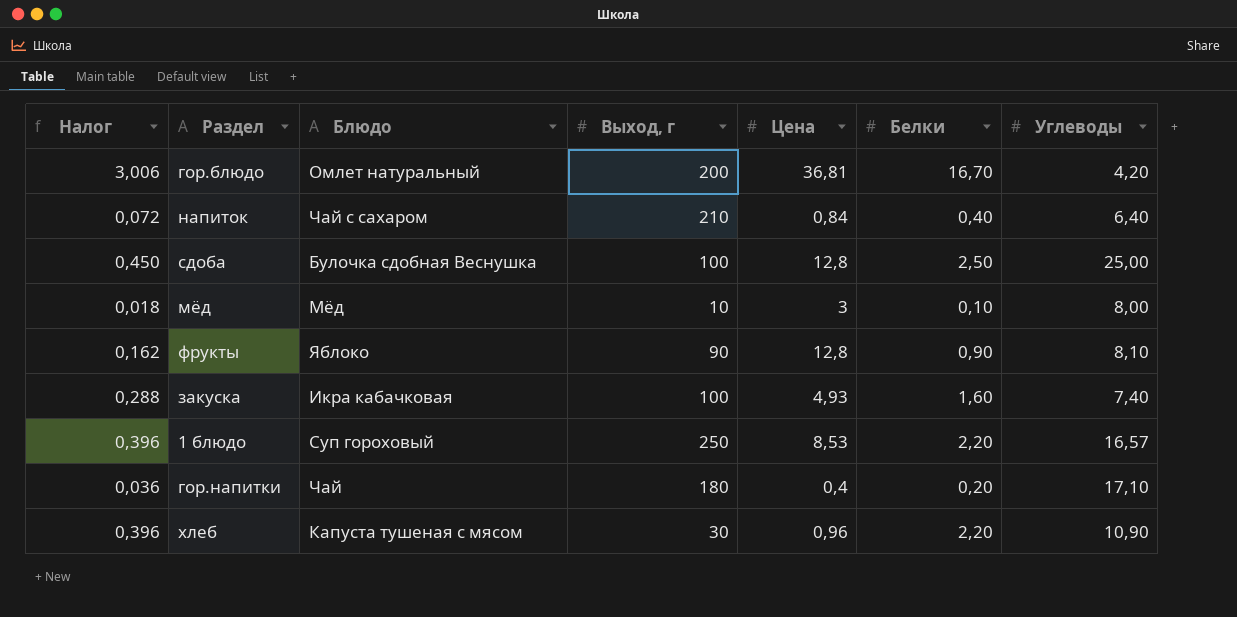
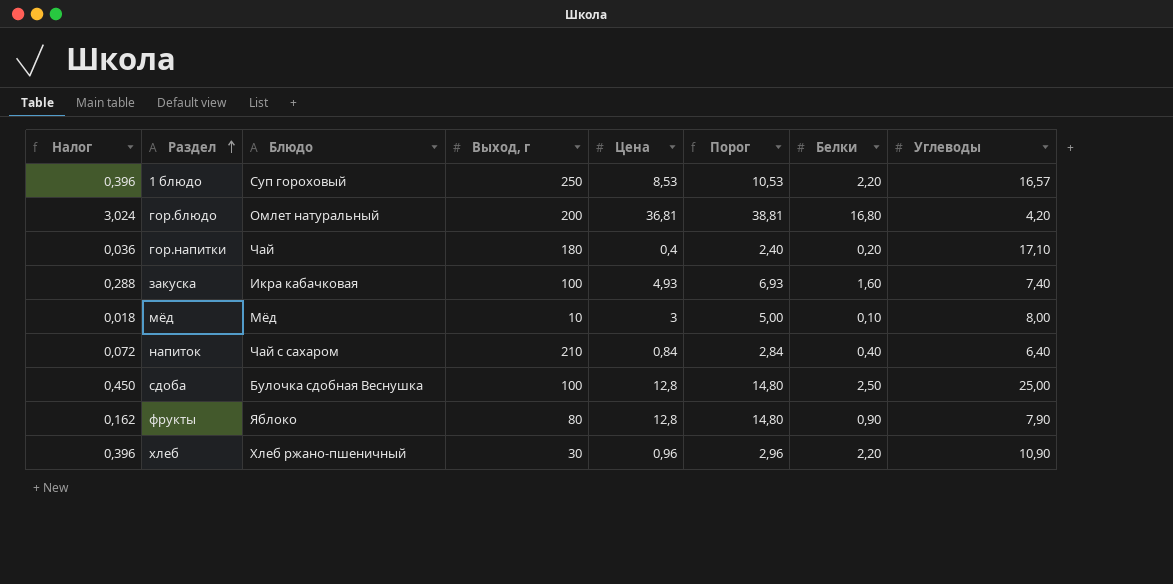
row order: none -> Раздел ascending
column Порог | formula: none -> [Цена] + 2
гор.блюдо | Налог: 3,006 -> 3,024
гор.блюдо | Белки: 16,70 -> 16,80
фрукты | Выход, г: 90 -> 80
фрукты | Углеводы: 8,10 -> 7,90
хлеб | Блюдо: Капуста тушеная с мясом -> Хлеб ржано-пшеничный

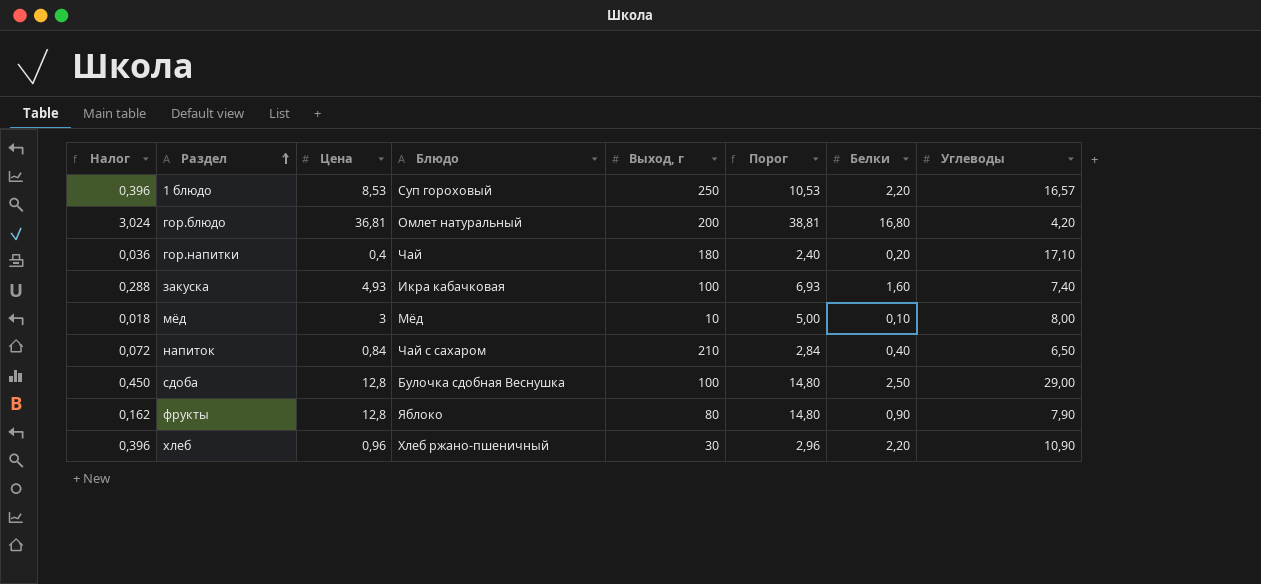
column Цена | position: 5 -> 3
напиток | Углеводы: 6,40 -> 6,50
сдоба | Углеводы: 25,00 -> 29,00

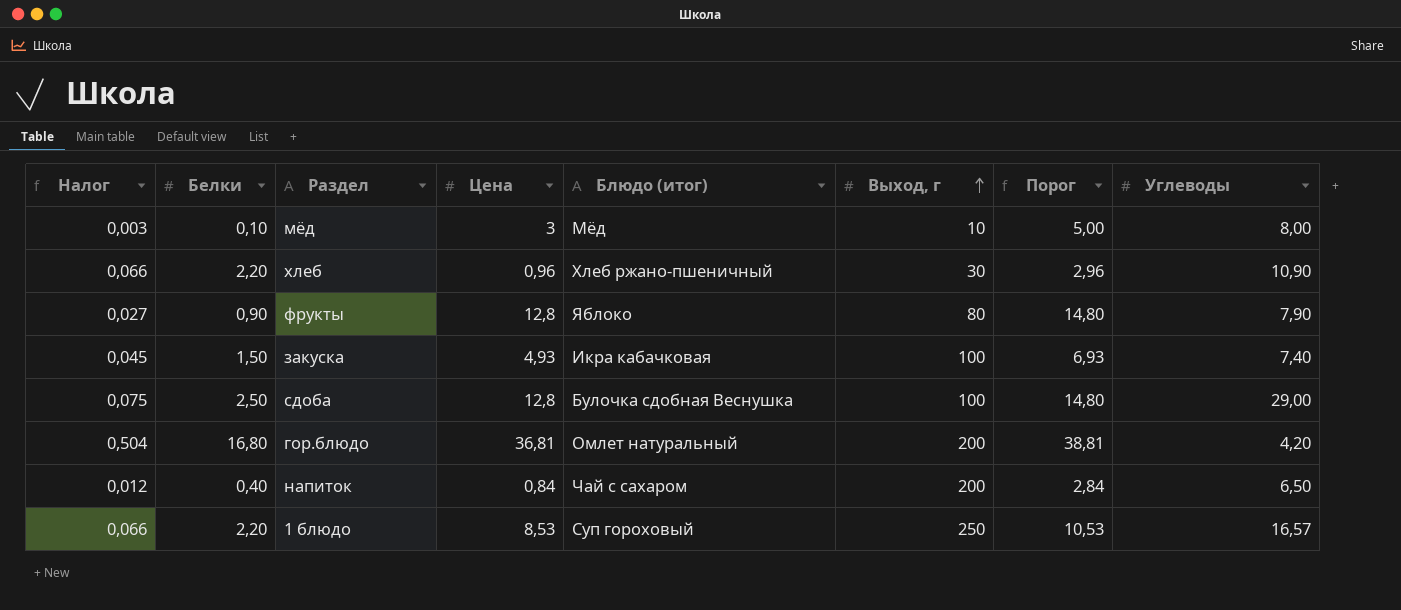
row order: Раздел ascending -> Выход, г ascending
column Налог | formula: [Белки] * 0,18 -> [Белки] * 0,03
column Белки | position: 7 -> 2
column name: Блюдо -> Блюдо (итог)
row гор.напитки: 0,036 | 0,4 | Чай | 180 | 2,40 | 0,20 | 17,10 -> none
закуска | Белки: 1,60 -> 1,50
напиток | Выход, г: 210 -> 200

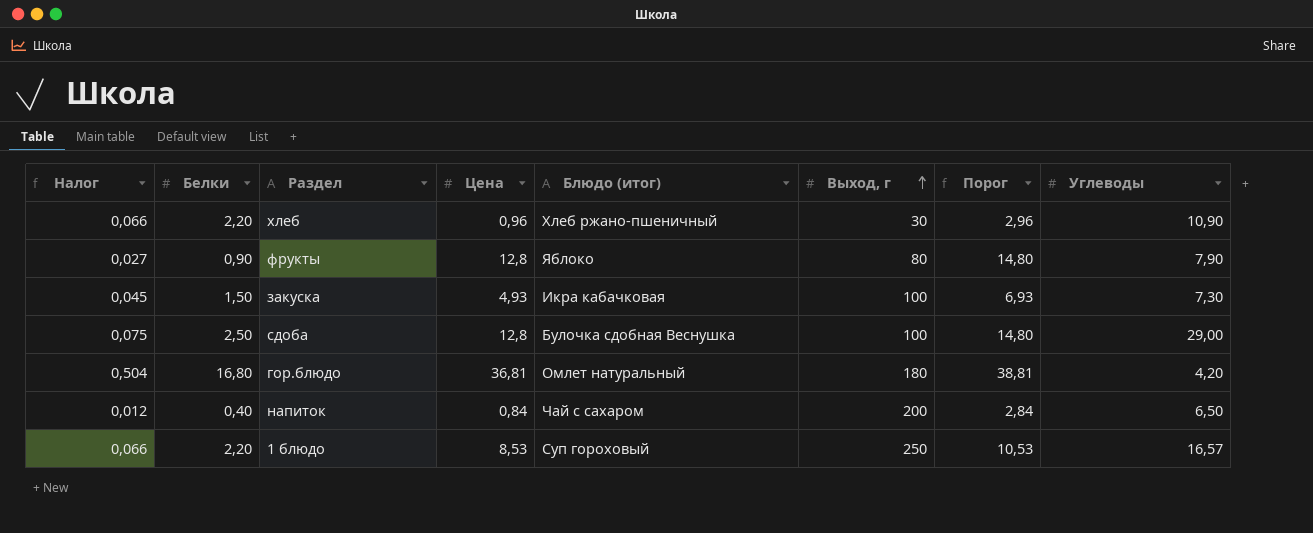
row мёд: 0,003 | 0,10 | 3 | Мёд | 10 | 5,00 | 8,00 -> none
закуска | Углеводы: 7,40 -> 7,30
гор.блюдо | Выход, г: 200 -> 180

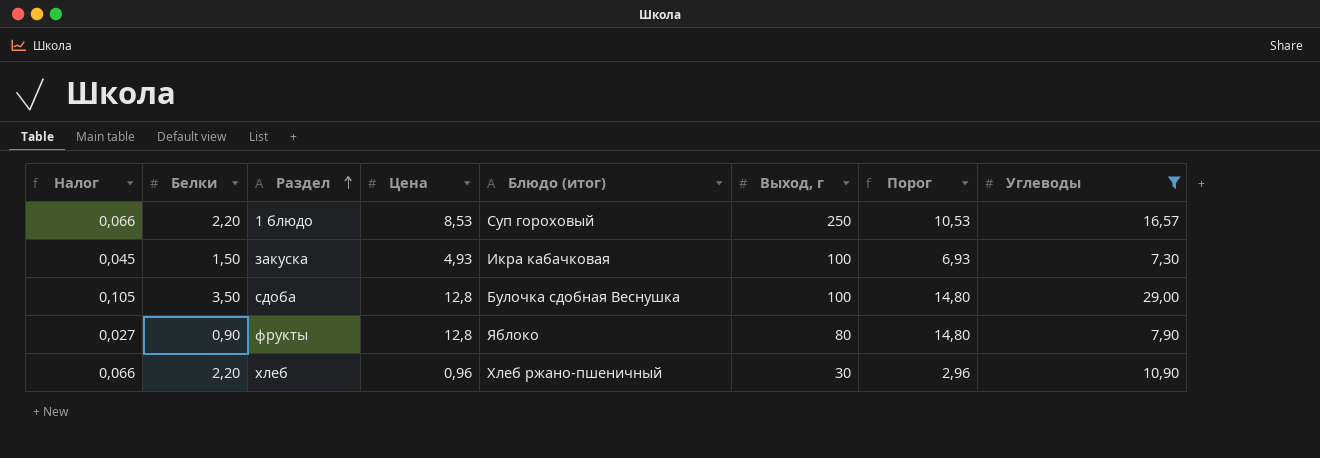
filter: none -> Углеводы >= 7,30
row order: Выход, г ascending -> Раздел ascending
сдоба | Налог: 0,075 -> 0,105
сдоба | Белки: 2,50 -> 3,50

